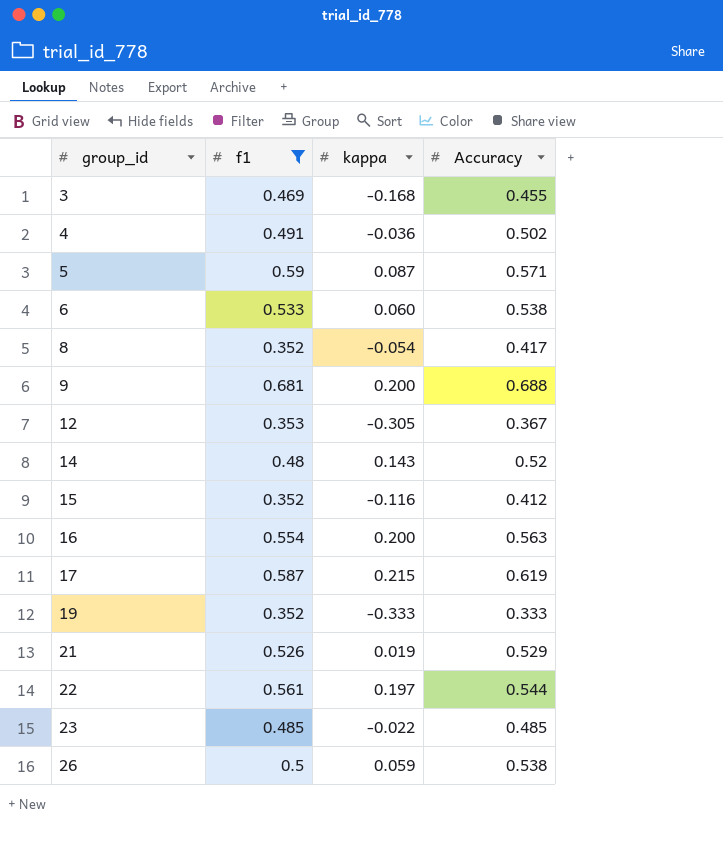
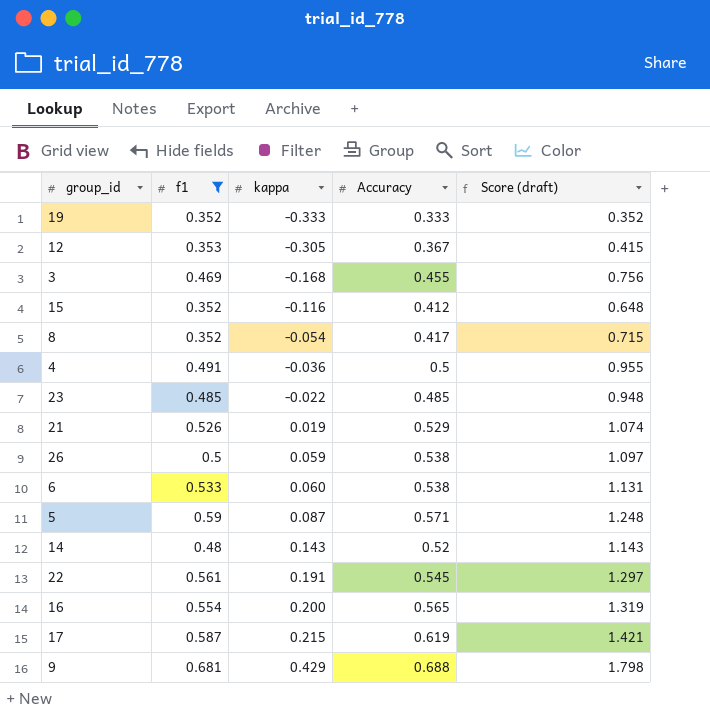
row order: group_id ascending -> kappa ascending
column Score (draft) | formula: none -> [f1] + [kappa] + [Accuracy]
4 | Accuracy: 0.502 -> 0.5
22 | kappa: 0.197 -> 0.191
22 | Accuracy: 0.544 -> 0.545
16 | Accuracy: 0.563 -> 0.565
9 | kappa: 0.200 -> 0.429

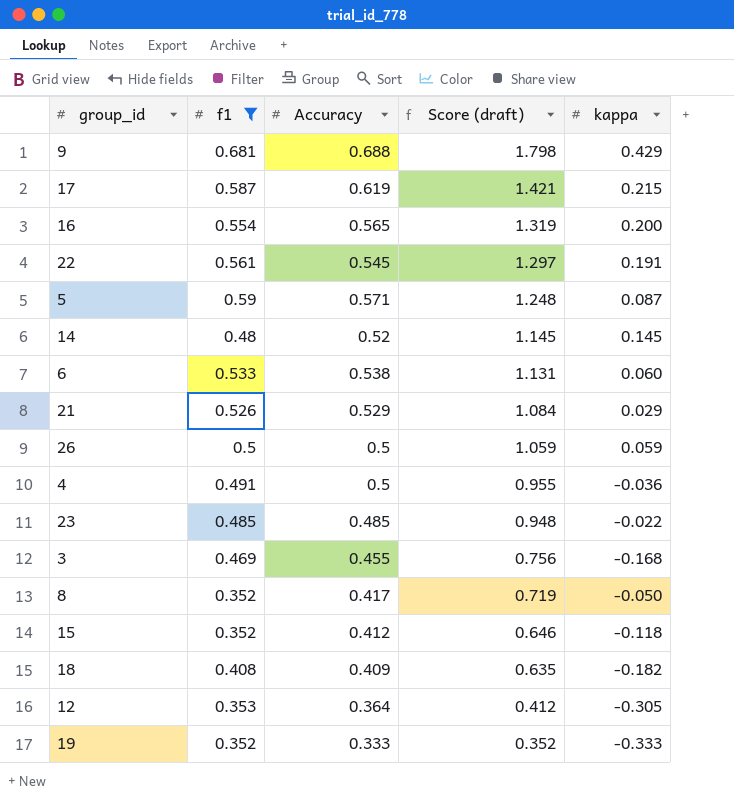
row order: kappa ascending -> Score (draft) descending
column kappa | position: 3 -> 5
14 | Score (draft): 1.143 -> 1.145
14 | kappa: 0.143 -> 0.145
21 | Score (draft): 1.074 -> 1.084
21 | kappa: 0.019 -> 0.029
26 | Accuracy: 0.538 -> 0.5
26 | Score (draft): 1.097 -> 1.059
8 | Score (draft): 0.715 -> 0.719
8 | kappa: -0.054 -> -0.050
15 | Score (draft): 0.648 -> 0.646
15 | kappa: -0.116 -> -0.118
row 18: none -> 0.408 | 0.409 | 0.635 | -0.182
12 | Accuracy: 0.367 -> 0.364
12 | Score (draft): 0.415 -> 0.412

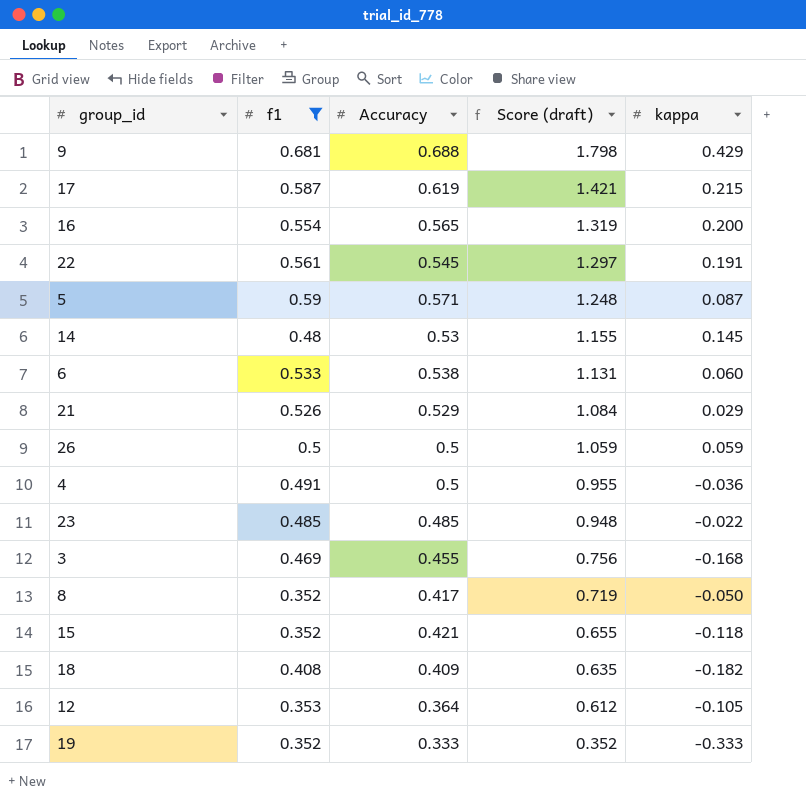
14 | Accuracy: 0.52 -> 0.53
14 | Score (draft): 1.145 -> 1.155
15 | Accuracy: 0.412 -> 0.421
15 | Score (draft): 0.646 -> 0.655
12 | Score (draft): 0.412 -> 0.612
12 | kappa: -0.305 -> -0.105

